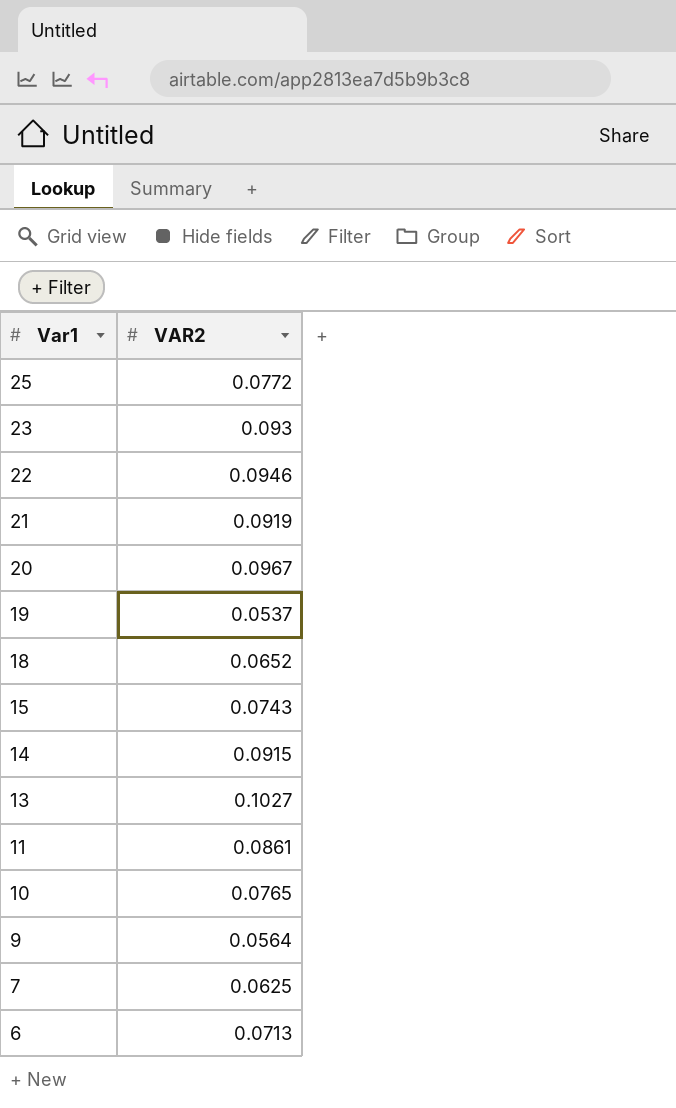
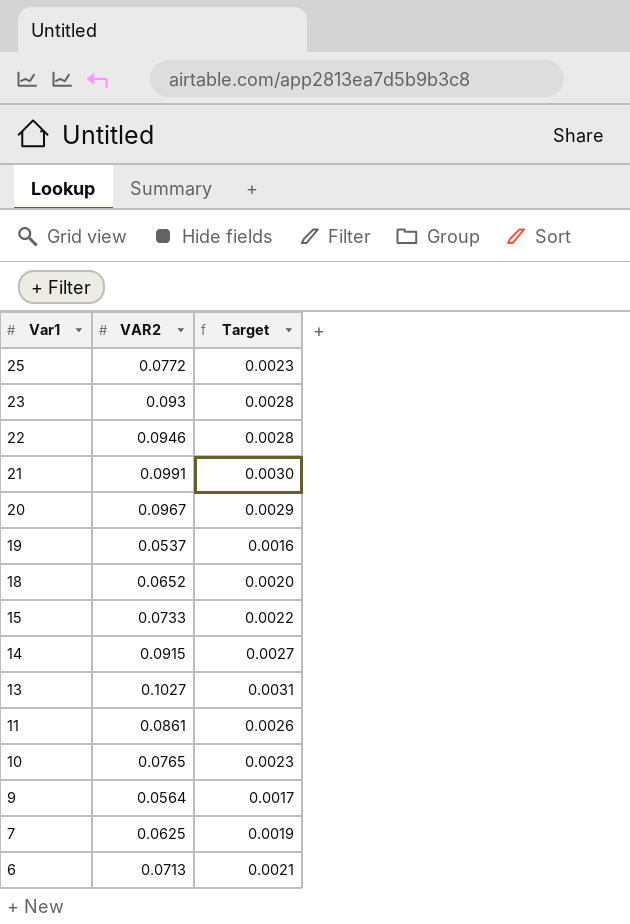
column Target | formula: none -> [VAR2] * 0.03
21 | VAR2: 0.0919 -> 0.0991
15 | VAR2: 0.0743 -> 0.0733

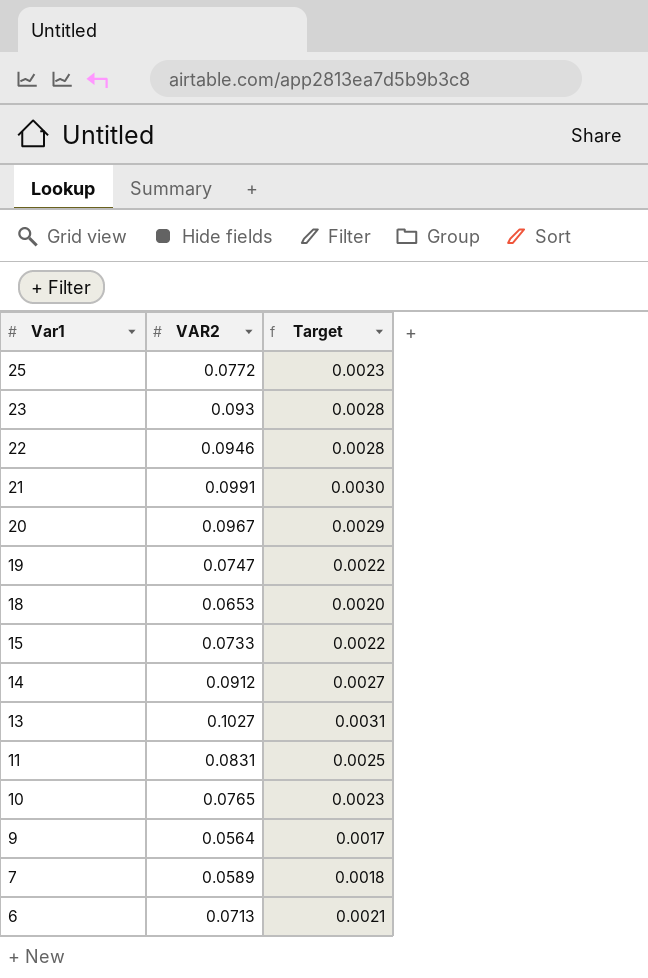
19 | VAR2: 0.0537 -> 0.0747
19 | Target: 0.0016 -> 0.0022
18 | VAR2: 0.0652 -> 0.0653
14 | VAR2: 0.0915 -> 0.0912
11 | VAR2: 0.0861 -> 0.0831
11 | Target: 0.0026 -> 0.0025
7 | VAR2: 0.0625 -> 0.0589
7 | Target: 0.0019 -> 0.0018

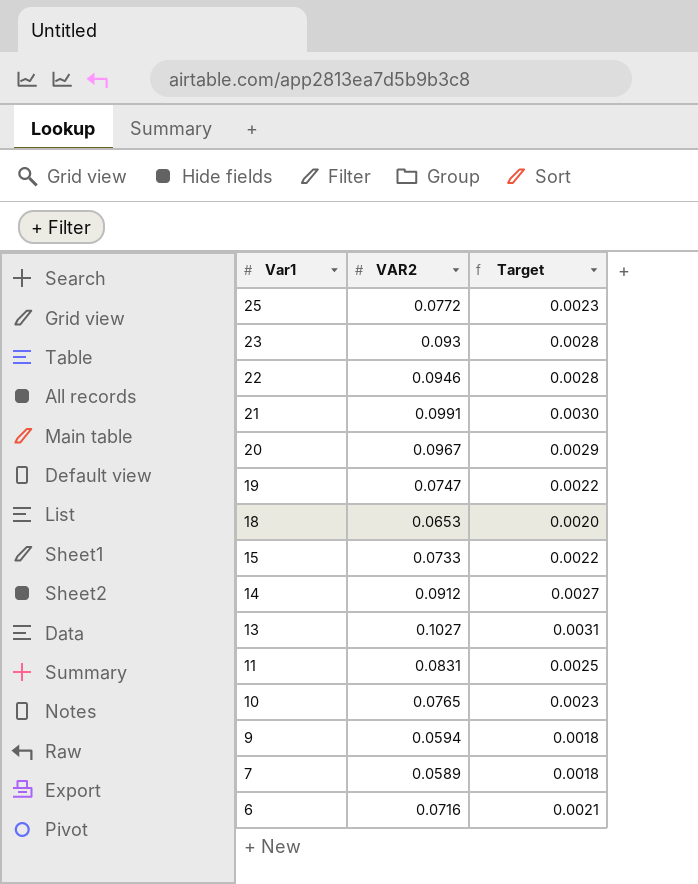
9 | VAR2: 0.0564 -> 0.0594
9 | Target: 0.0017 -> 0.0018
6 | VAR2: 0.0713 -> 0.0716

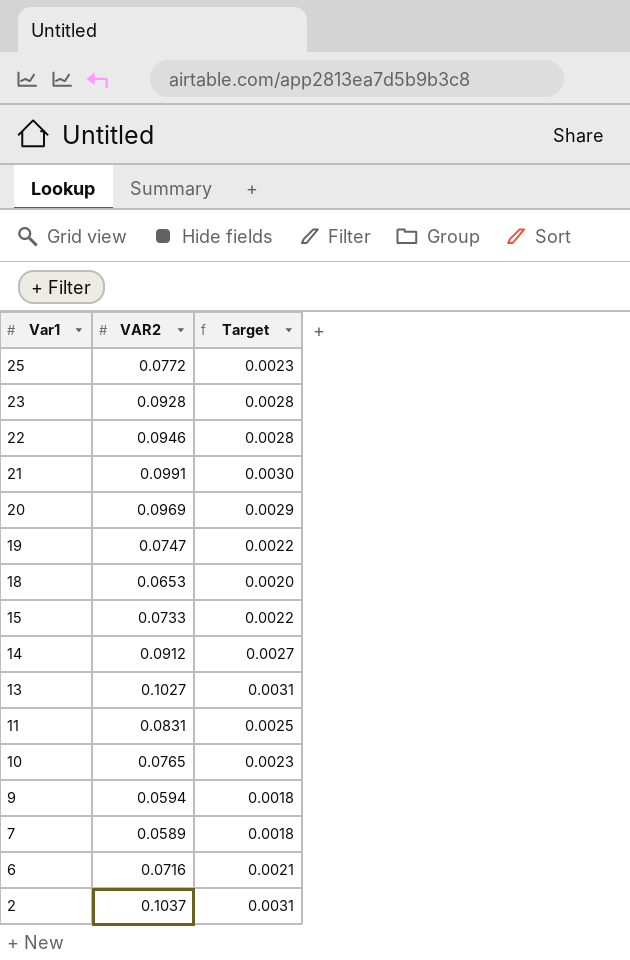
23 | VAR2: 0.093 -> 0.0928
20 | VAR2: 0.0967 -> 0.0969
row 2: none -> 0.1037 | 0.0031

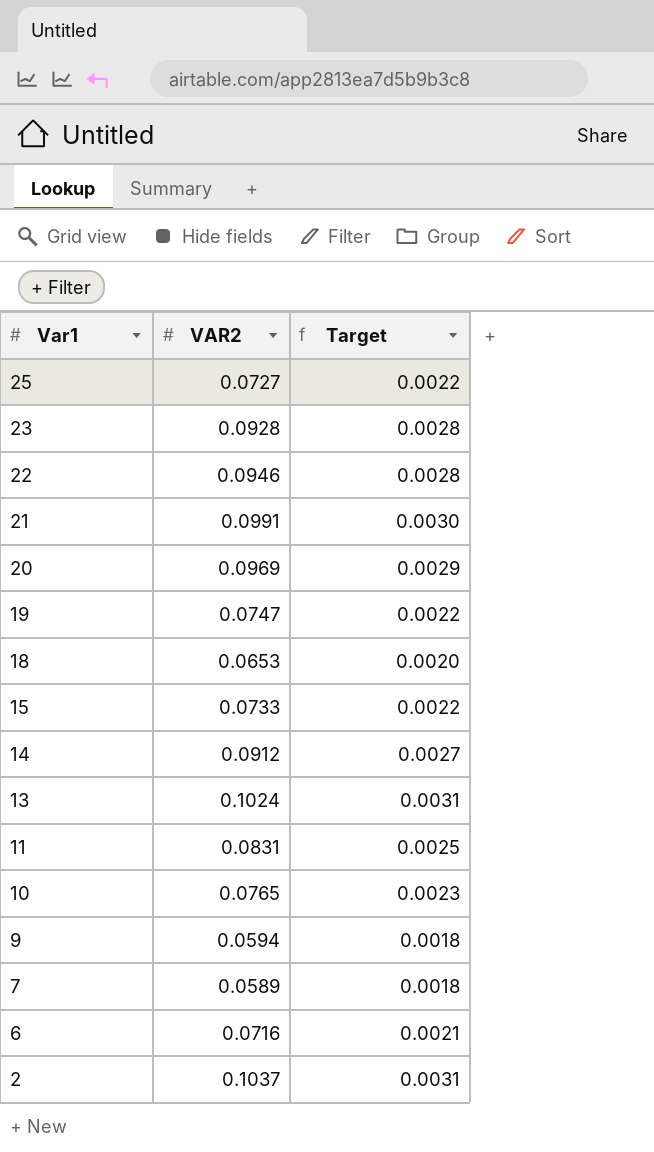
25 | VAR2: 0.0772 -> 0.0727
25 | Target: 0.0023 -> 0.0022
13 | VAR2: 0.1027 -> 0.1024

